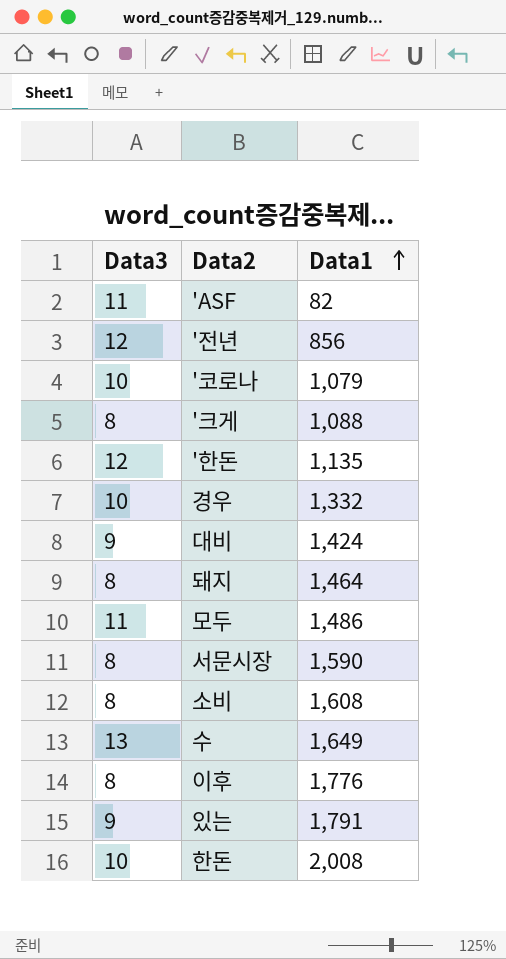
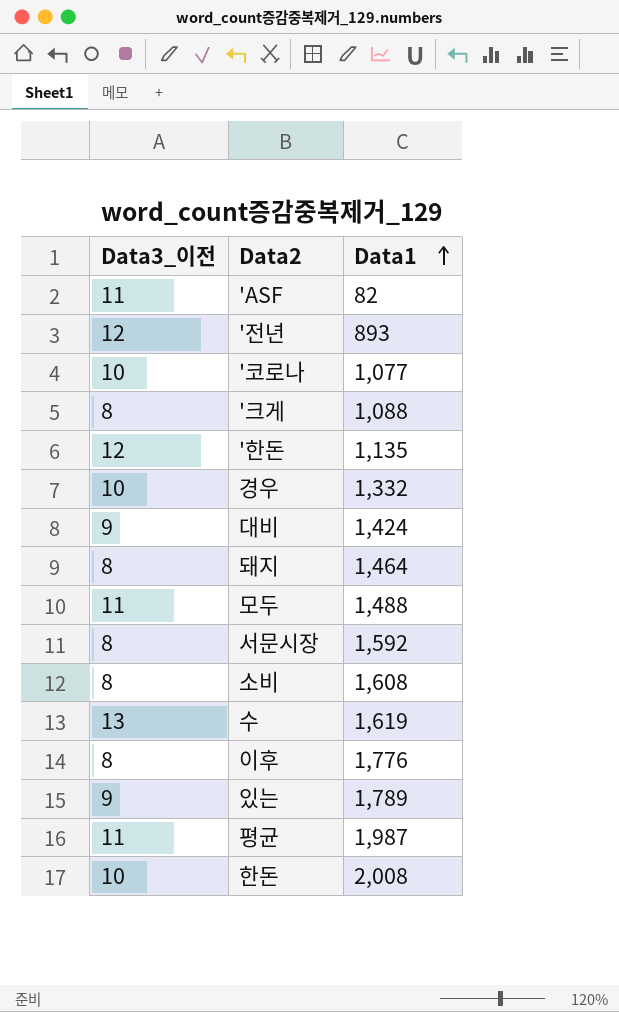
column name: Data3 -> Data3_이전
'전년 | Data1: 856 -> 893
'코로나 | Data1: 1,079 -> 1,077
모두 | Data1: 1,486 -> 1,488
서문시장 | Data1: 1,590 -> 1,592
수 | Data1: 1,649 -> 1,619
있는 | Data1: 1,791 -> 1,789
row 평균: none -> 11 | 1,987

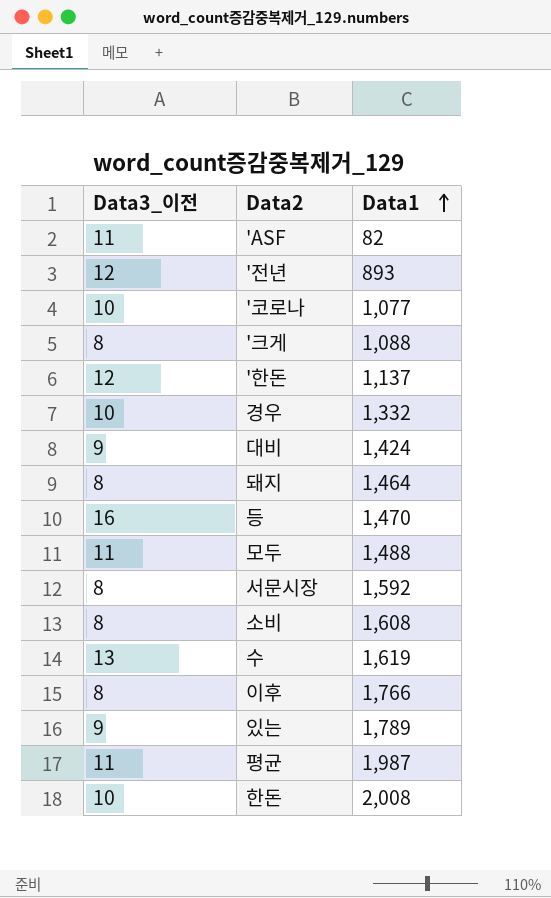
'한돈 | Data1: 1,135 -> 1,137
row 등: none -> 16 | 1,470
이후 | Data1: 1,776 -> 1,766

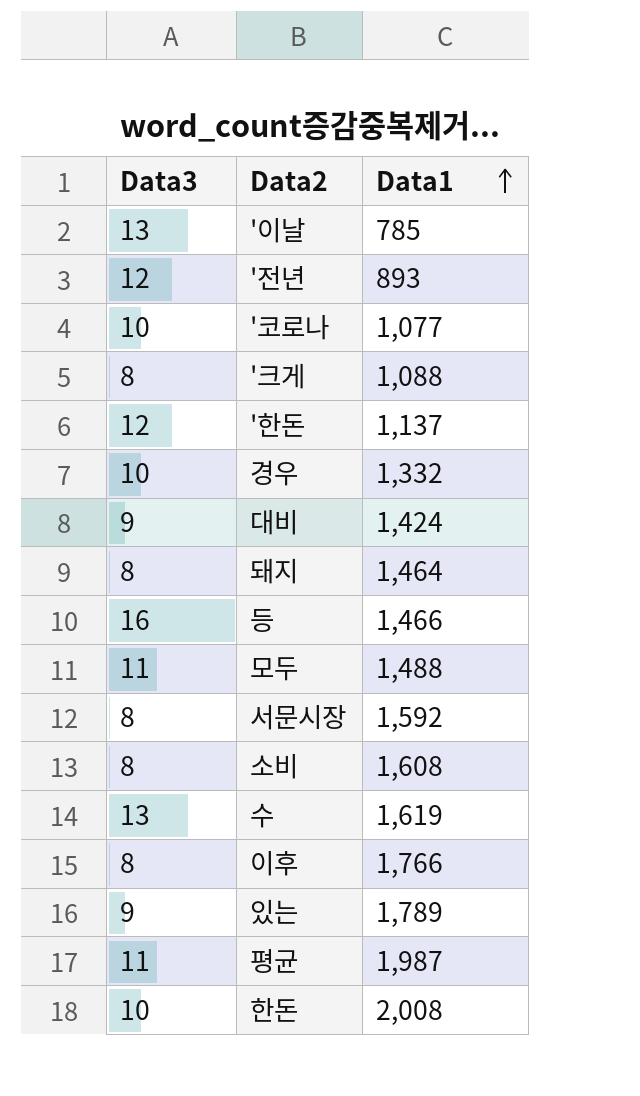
column name: Data3_이전 -> Data3
row 'ASF: 11 | 82 -> none
row '이날: none -> 13 | 785
등 | Data1: 1,470 -> 1,466

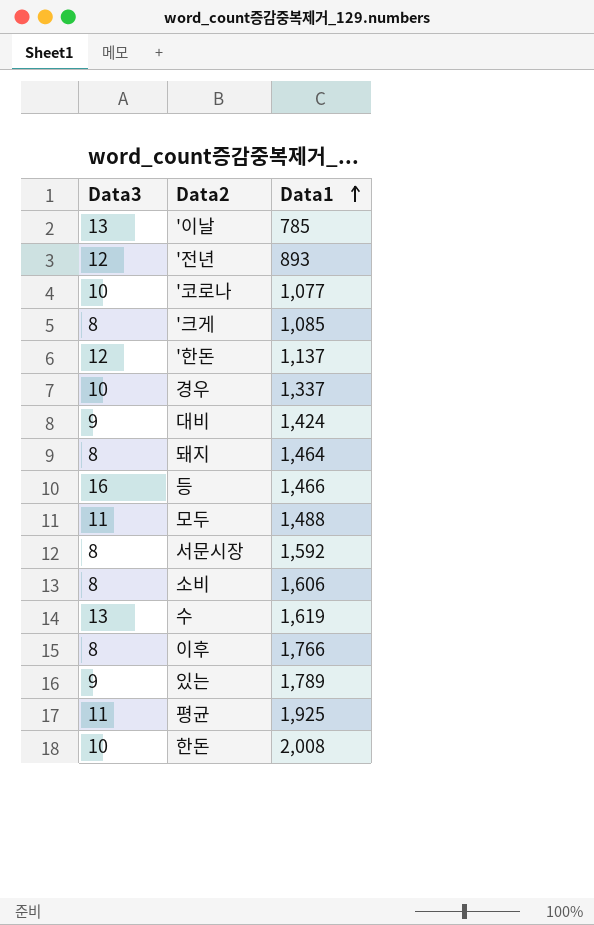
'크게 | Data1: 1,088 -> 1,085
경우 | Data1: 1,332 -> 1,337
소비 | Data1: 1,608 -> 1,606
평균 | Data1: 1,987 -> 1,925

